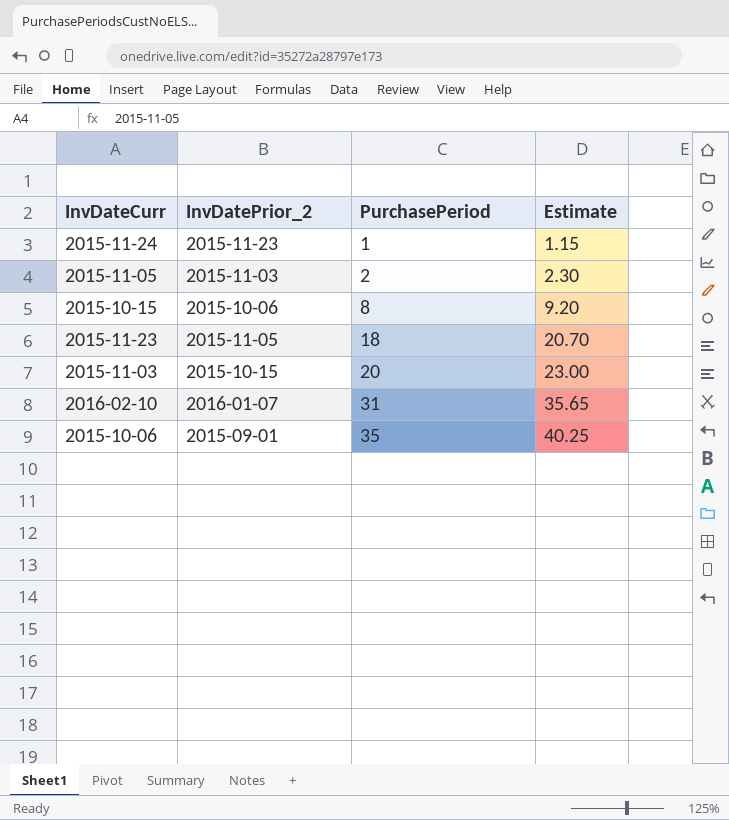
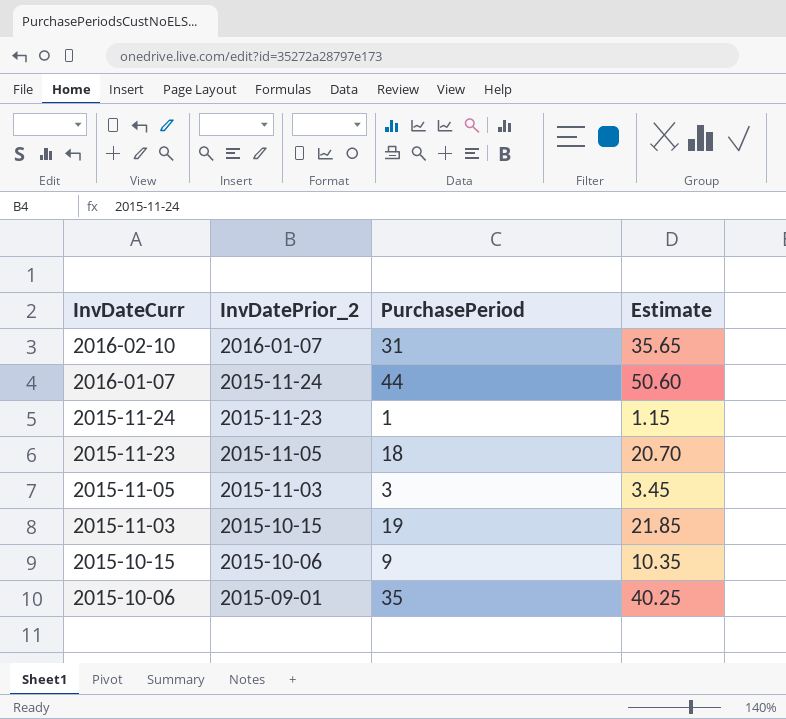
row order: PurchasePeriod ascending -> InvDateCurr descending
row 2016-01-07: none -> 2015-11-24 | 44 | 50.60
2015-11-05 | PurchasePeriod: 2 -> 3
2015-11-05 | Estimate: 2.30 -> 3.45
2015-11-03 | PurchasePeriod: 20 -> 19
2015-11-03 | Estimate: 23.00 -> 21.85
2015-10-15 | PurchasePeriod: 8 -> 9
2015-10-15 | Estimate: 9.20 -> 10.35

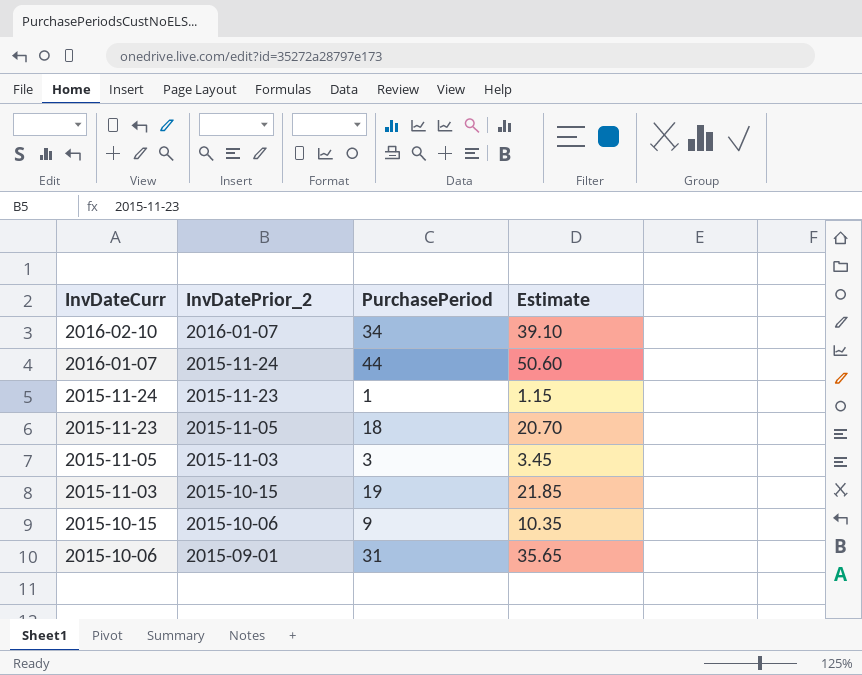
2016-02-10 | PurchasePeriod: 31 -> 34
2016-02-10 | Estimate: 35.65 -> 39.10
2015-10-06 | PurchasePeriod: 35 -> 31
2015-10-06 | Estimate: 40.25 -> 35.65

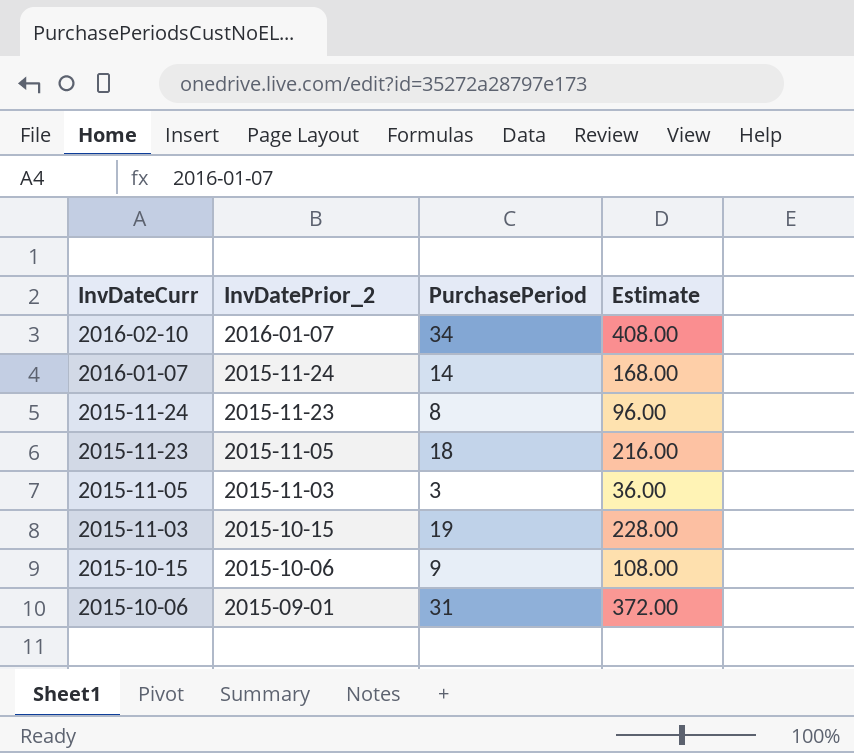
column Estimate | formula: [PurchasePeriod] * 1.15 -> [PurchasePeriod] * 12
2016-01-07 | PurchasePeriod: 44 -> 14
2015-11-24 | PurchasePeriod: 1 -> 8

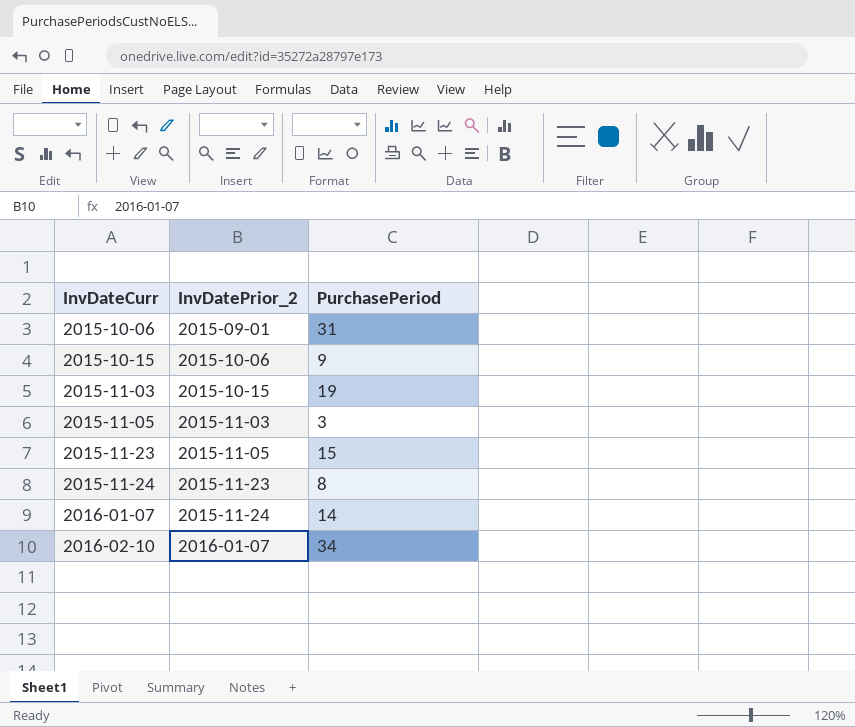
row order: InvDateCurr descending -> InvDateCurr ascending
column Estimate | formula: [PurchasePeriod] * 12 -> none
2015-11-23 | PurchasePeriod: 18 -> 15

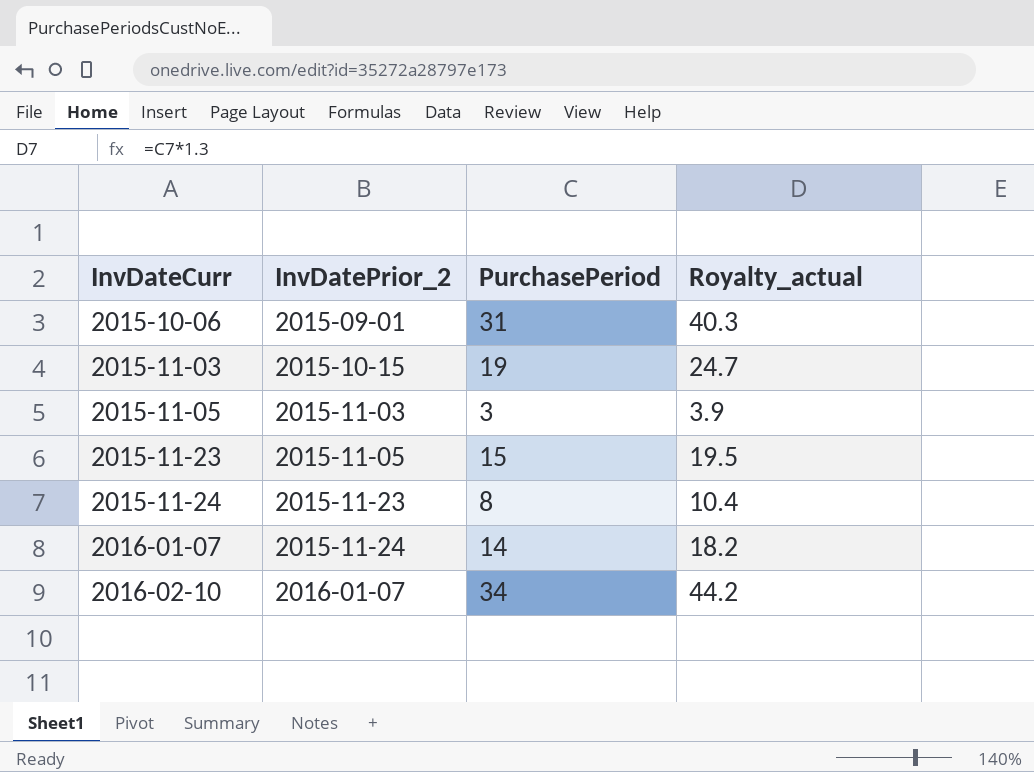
column Royalty_actual | formula: none -> [PurchasePeriod] * 1.3
row 2015-10-15: 2015-10-06 | 9 -> none

